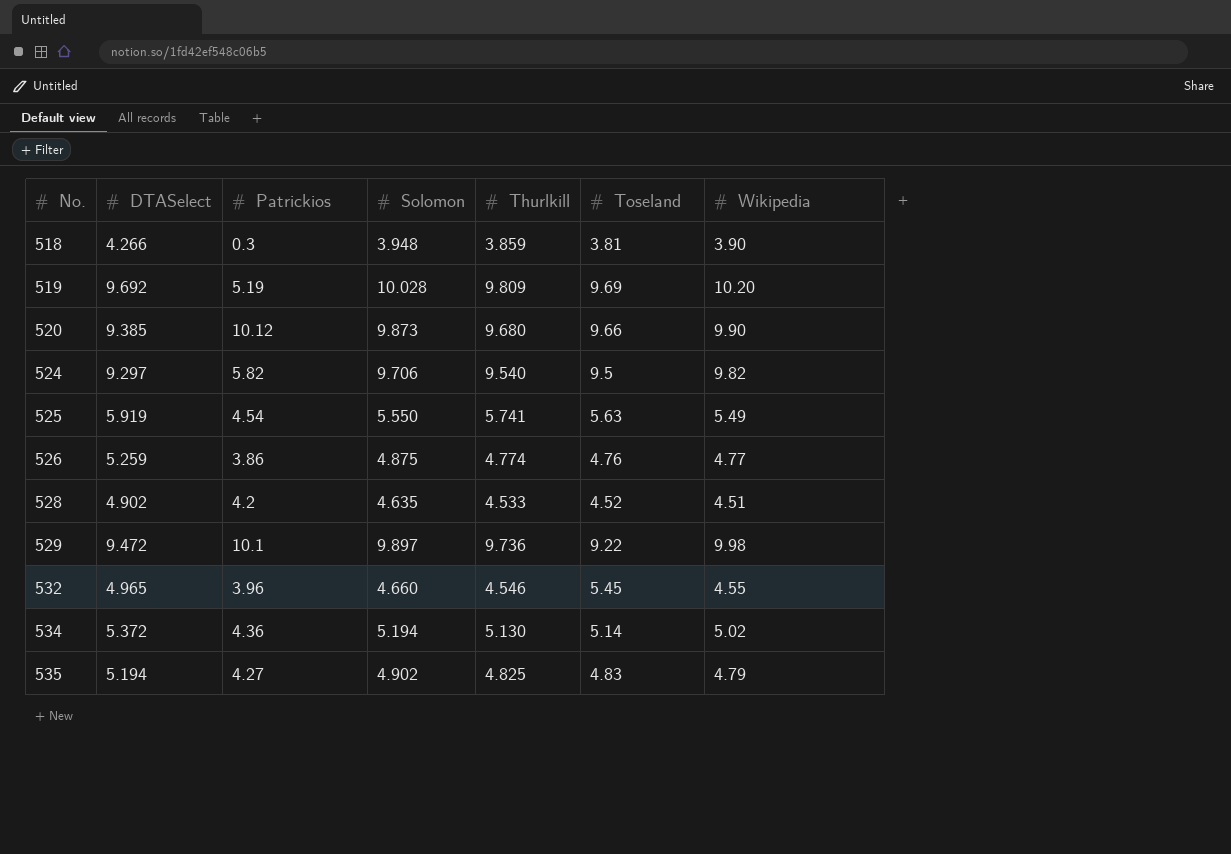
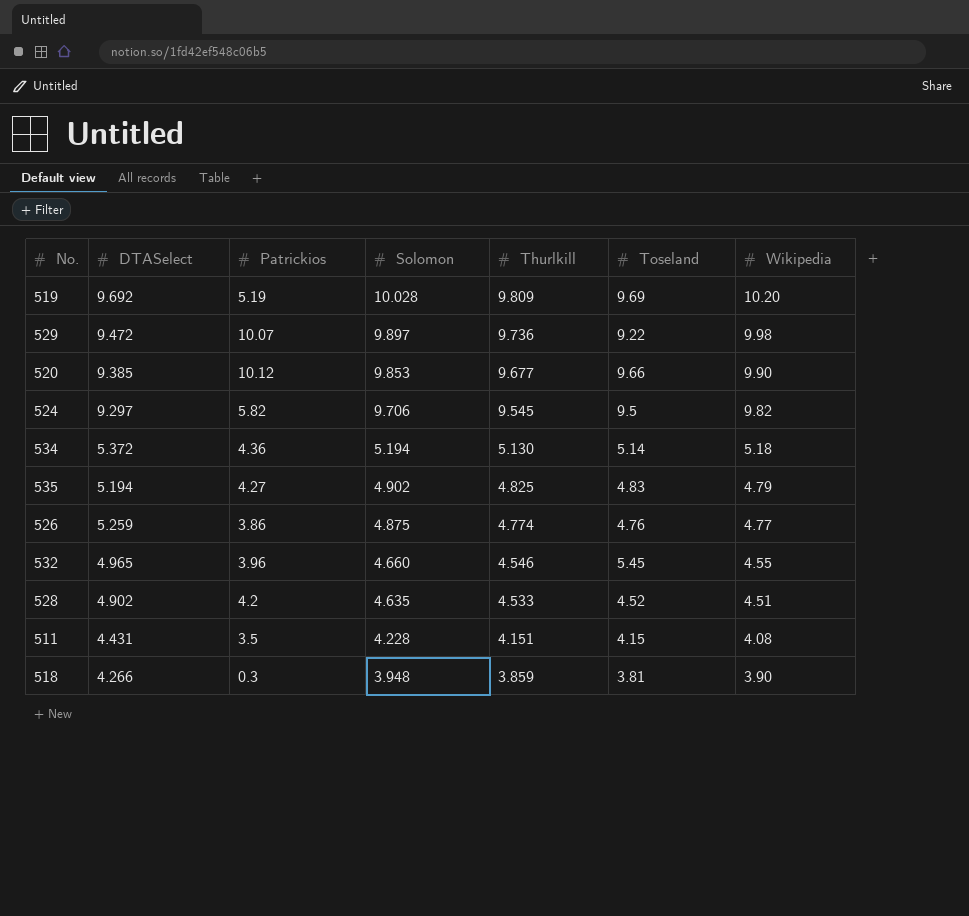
row order: No. ascending -> Solomon descending
row 525: 5.919 | 4.54 | 5.550 | 5.741 | 5.63 | 5.49 -> none
529 | Patrickios: 10.1 -> 10.07
520 | Solomon: 9.873 -> 9.853
520 | Thurlkill: 9.680 -> 9.677
524 | Thurlkill: 9.540 -> 9.545
534 | Wikipedia: 5.02 -> 5.18
row 511: none -> 4.431 | 3.5 | 4.228 | 4.151 | 4.15 | 4.08

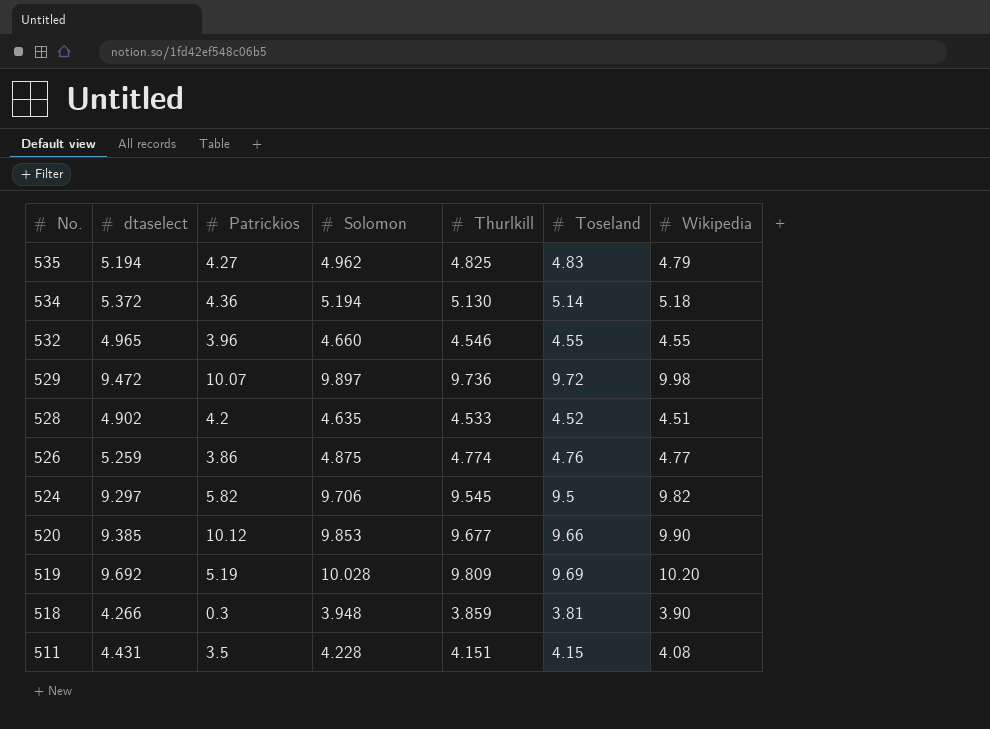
row order: Solomon descending -> No. descending
column name: DTASelect -> dtaselect
535 | Solomon: 4.902 -> 4.962
532 | Toseland: 5.45 -> 4.55
529 | Toseland: 9.22 -> 9.72

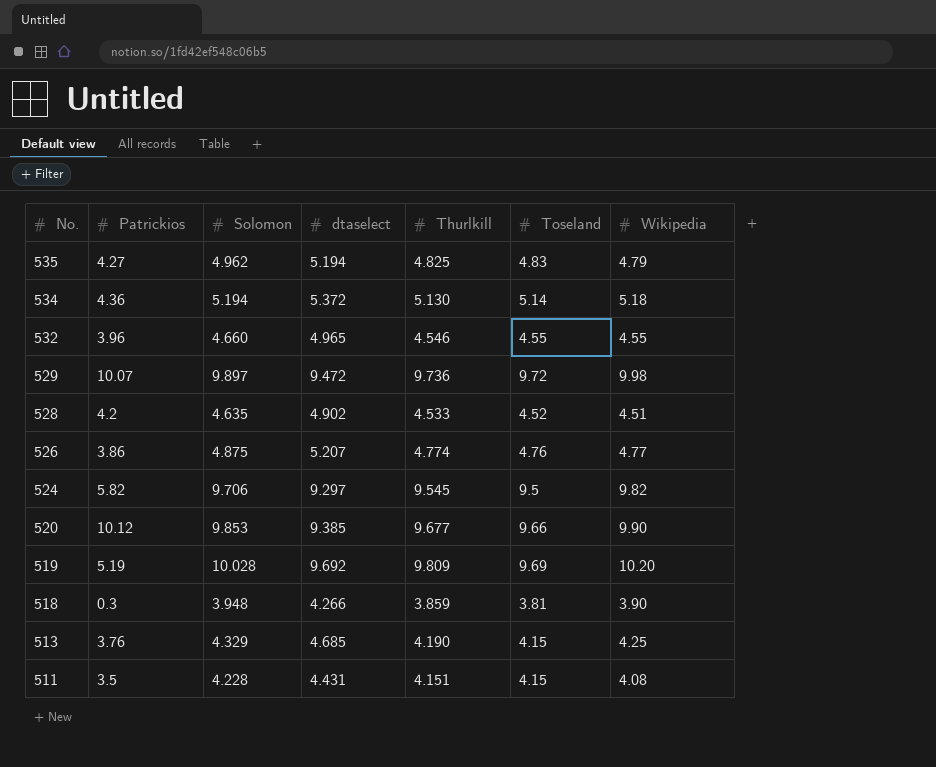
column dtaselect | position: 2 -> 4
526 | dtaselect: 5.259 -> 5.207
row 513: none -> 3.76 | 4.329 | 4.685 | 4.190 | 4.15 | 4.25

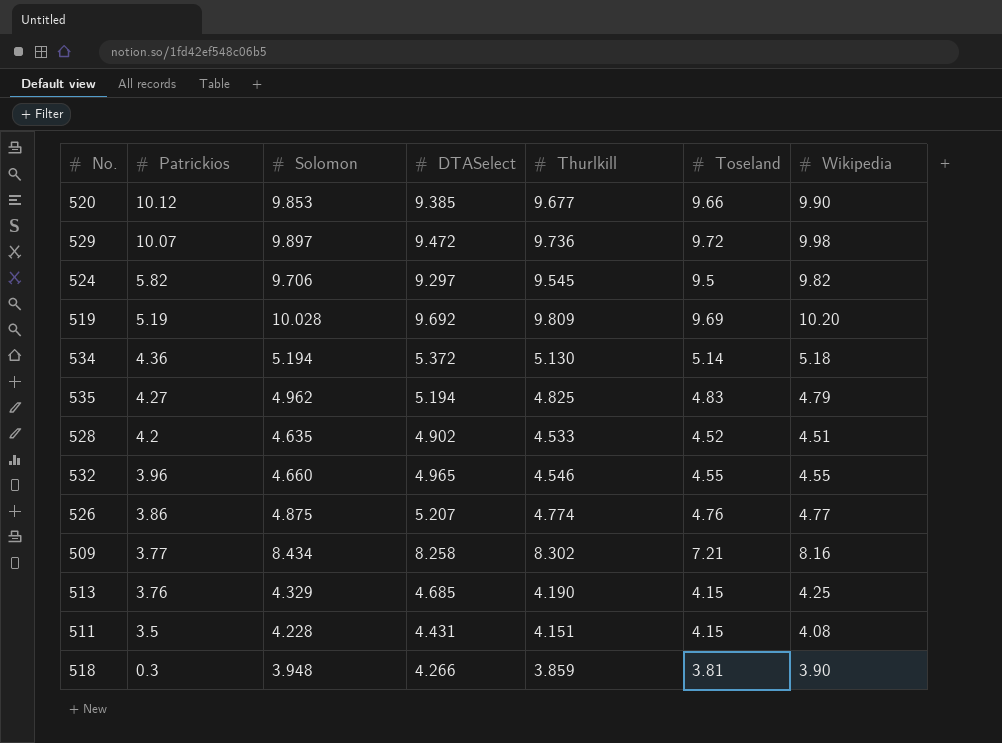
row order: No. descending -> Patrickios descending
column name: dtaselect -> DTASelect
row 509: none -> 3.77 | 8.434 | 8.258 | 8.302 | 7.21 | 8.16

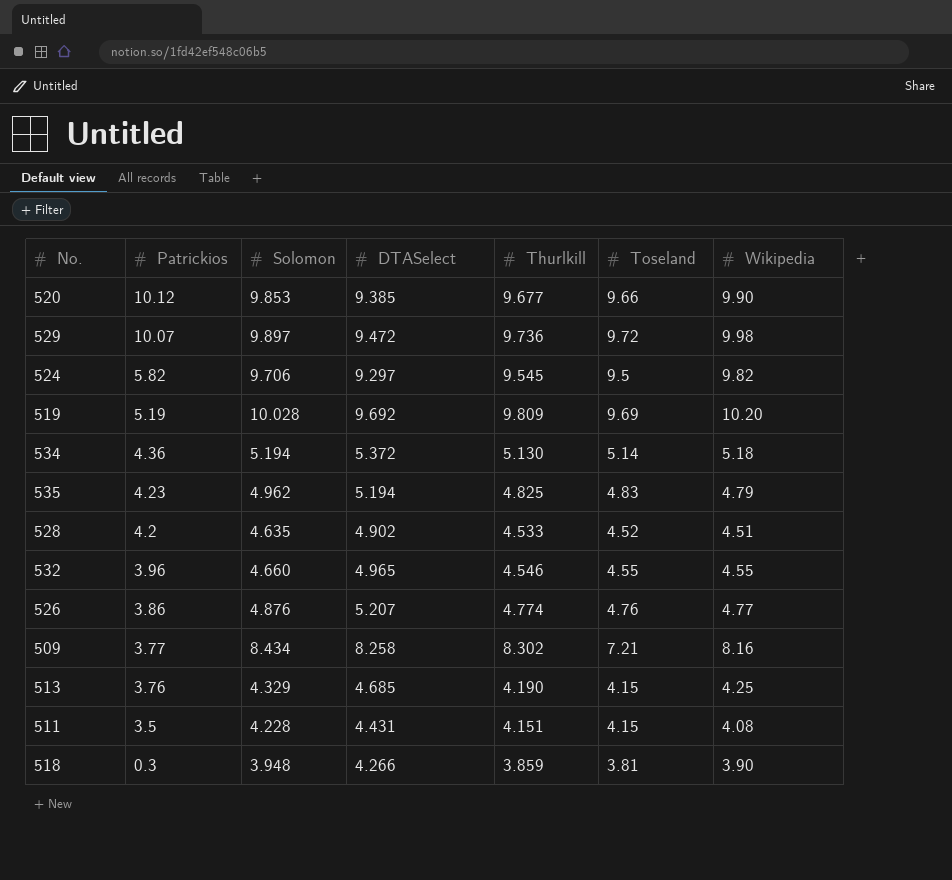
535 | Patrickios: 4.27 -> 4.23
526 | Solomon: 4.875 -> 4.876

